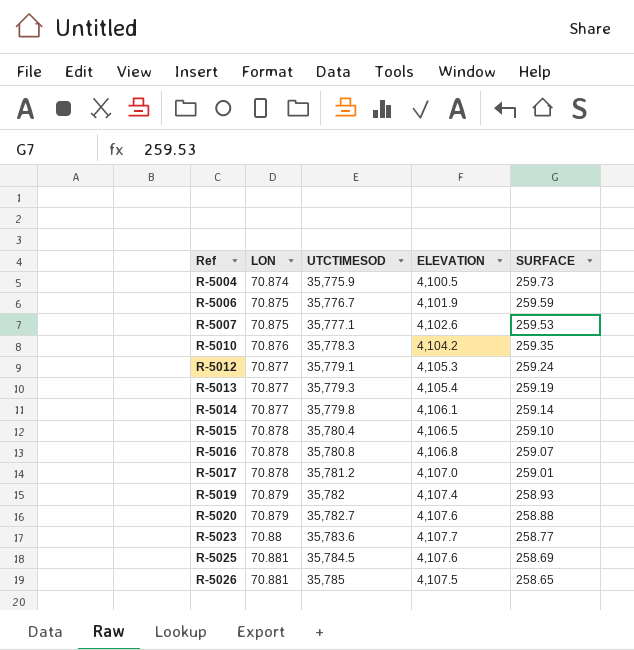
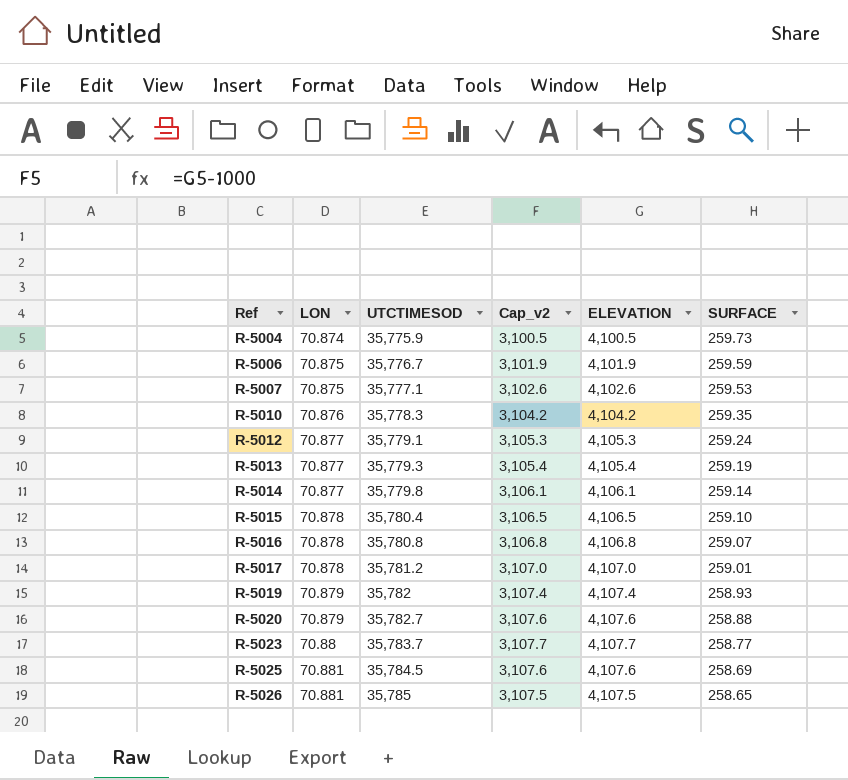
column Cap_v2 | formula: none -> [ELEVATION] - 1000
R-5023 | UTCTIMESOD: 35,783.6 -> 35,783.7

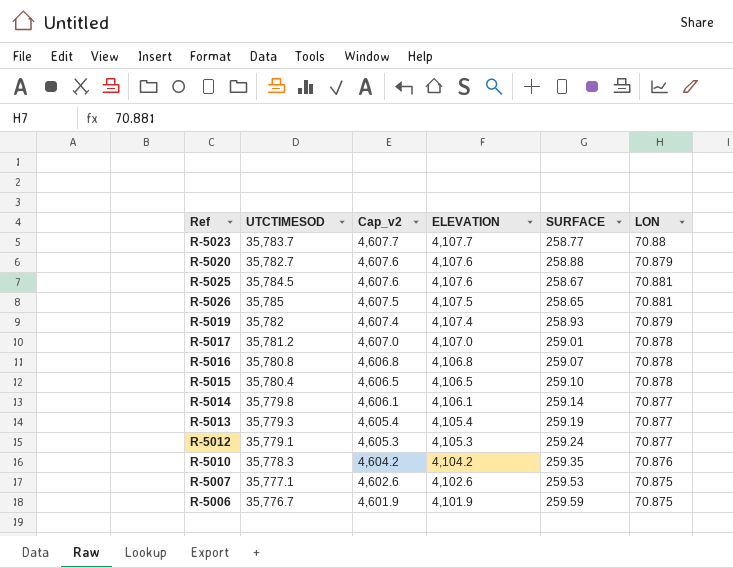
row order: Ref ascending -> Cap_v2 descending
column Cap_v2 | formula: [ELEVATION] - 1000 -> [ELEVATION] + 500
column LON | position: 2 -> 6
row R-5004: 70.874 | 35,775.9 | 3,100.5 | 4,100.5 | 259.73 -> none
R-5025 | SURFACE: 258.69 -> 258.67

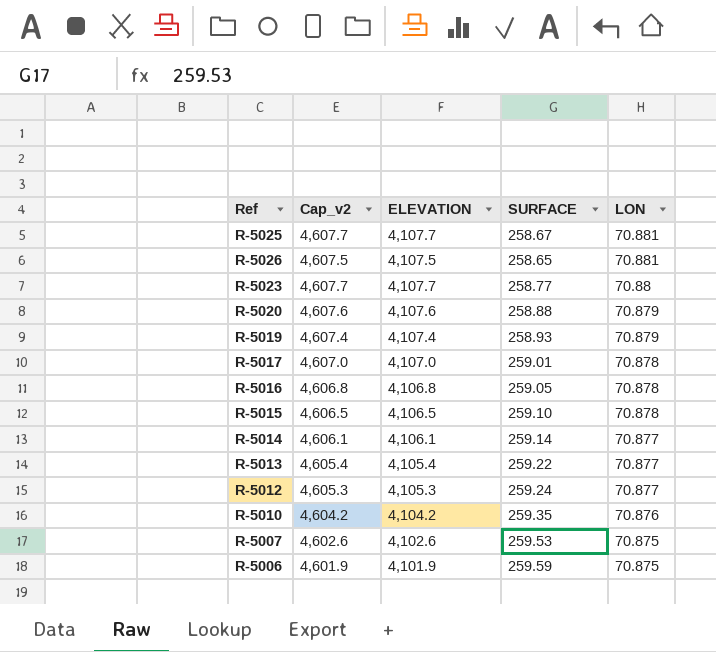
row order: Cap_v2 descending -> LON descending
column UTCTIMESOD | position: 2 -> none
R-5025 | Cap_v2: 4,607.6 -> 4,607.7
R-5025 | ELEVATION: 4,107.6 -> 4,107.7
R-5016 | SURFACE: 259.07 -> 259.05
R-5013 | SURFACE: 259.19 -> 259.22

